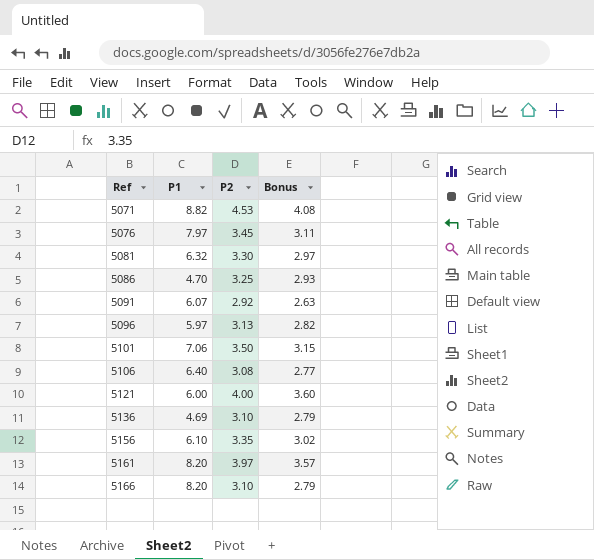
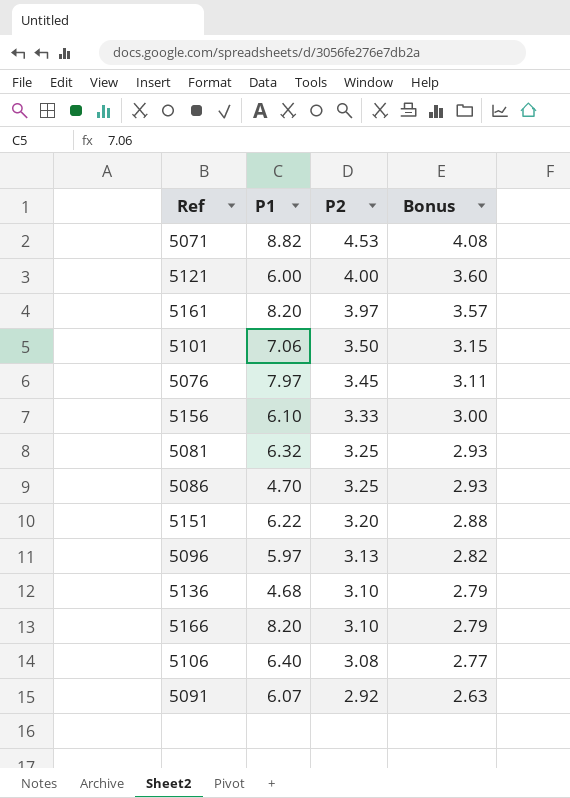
row order: Ref ascending -> P2 descending
5156 | P2: 3.35 -> 3.33
5156 | Bonus: 3.02 -> 3.00
5081 | P2: 3.30 -> 3.25
5081 | Bonus: 2.97 -> 2.93
row 5151: none -> 6.22 | 3.20 | 2.88
5136 | P1: 4.69 -> 4.68

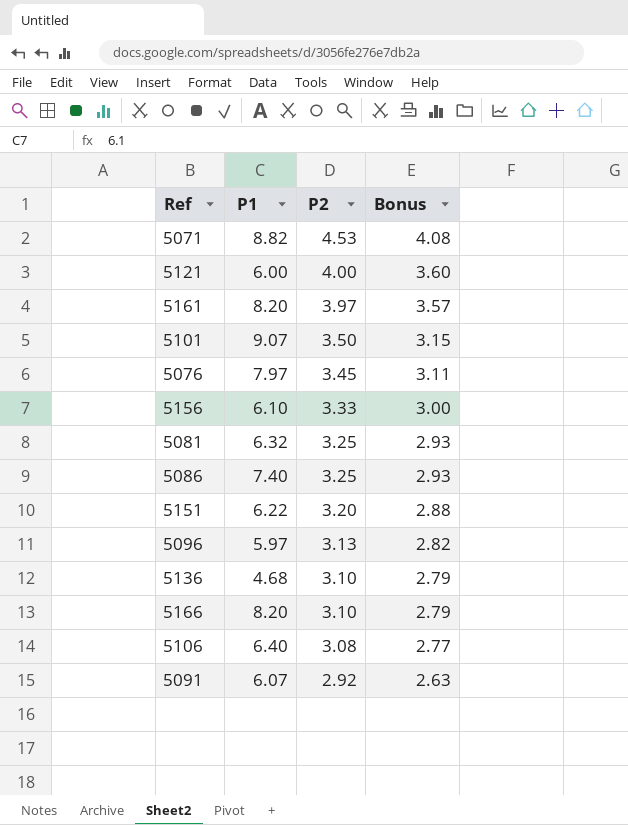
5101 | P1: 7.06 -> 9.07
5086 | P1: 4.70 -> 7.40

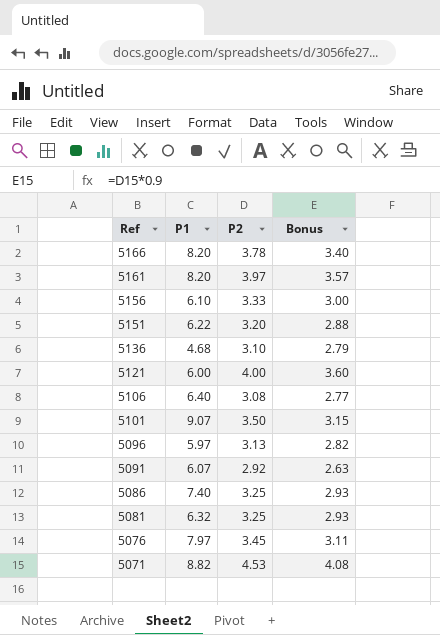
row order: P2 descending -> Ref descending
5166 | P2: 3.10 -> 3.78
5166 | Bonus: 2.79 -> 3.40

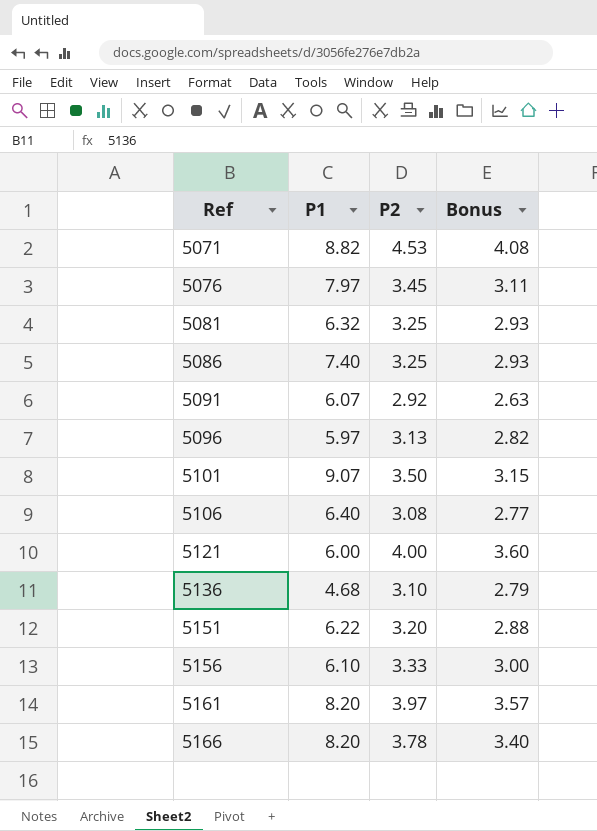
row order: Ref descending -> Ref ascending

